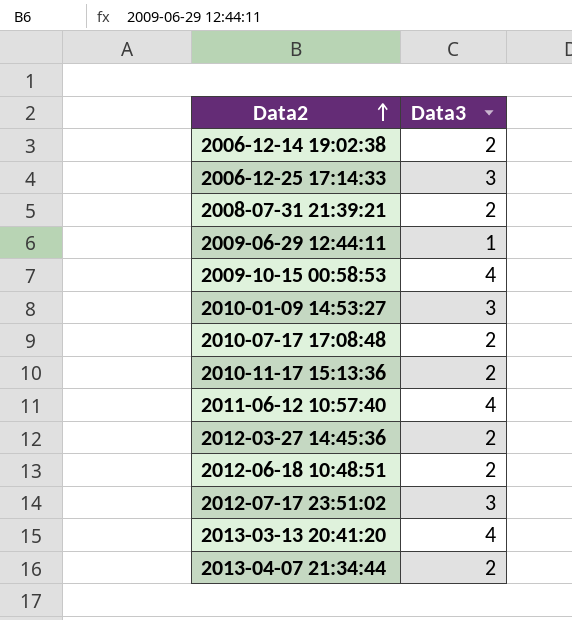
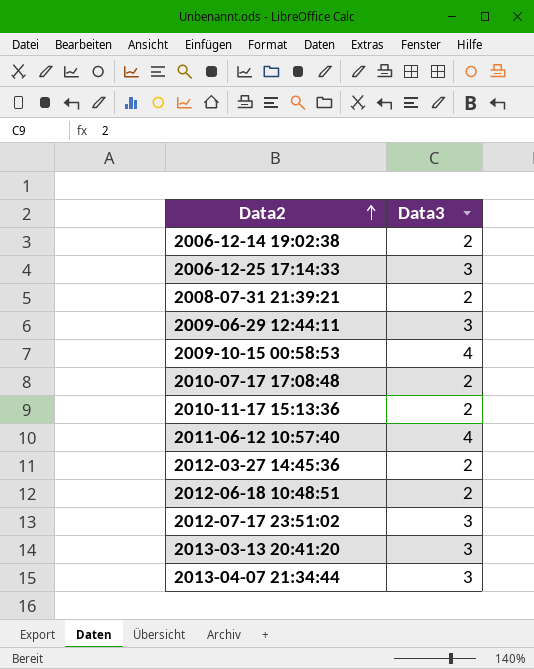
row 2010-01-09 14:53:27: 3 -> none
2009-06-29 12:44:11 | Data3: 1 -> 3
2013-03-13 20:41:20 | Data3: 4 -> 3
2013-04-07 21:34:44 | Data3: 2 -> 3

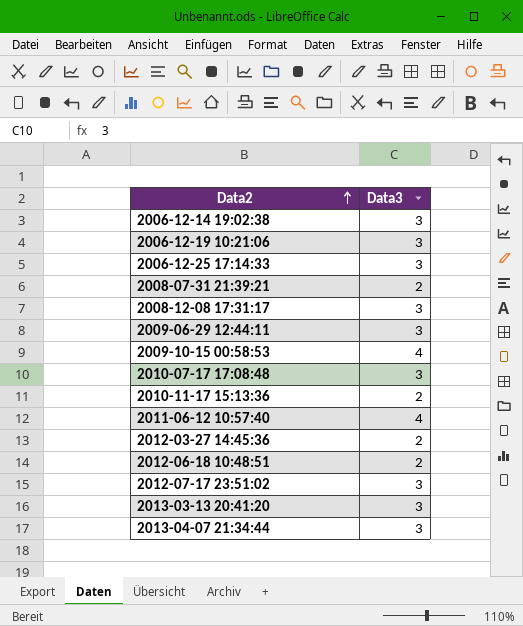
2006-12-14 19:02:38 | Data3: 2 -> 3
row 2006-12-19 10:21:06: none -> 3
row 2008-12-08 17:31:17: none -> 3
2010-07-17 17:08:48 | Data3: 2 -> 3

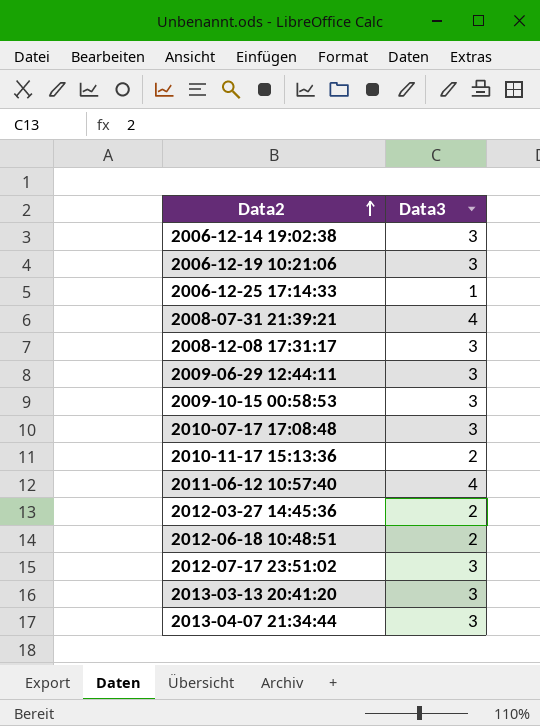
2006-12-25 17:14:33 | Data3: 3 -> 1
2008-07-31 21:39:21 | Data3: 2 -> 4
2009-10-15 00:58:53 | Data3: 4 -> 3

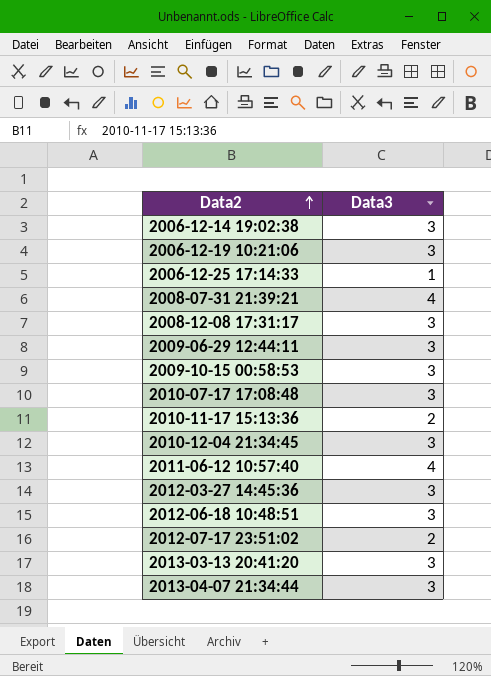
row 2010-12-04 21:34:45: none -> 3
2012-03-27 14:45:36 | Data3: 2 -> 3
2012-06-18 10:48:51 | Data3: 2 -> 3
2012-07-17 23:51:02 | Data3: 3 -> 2

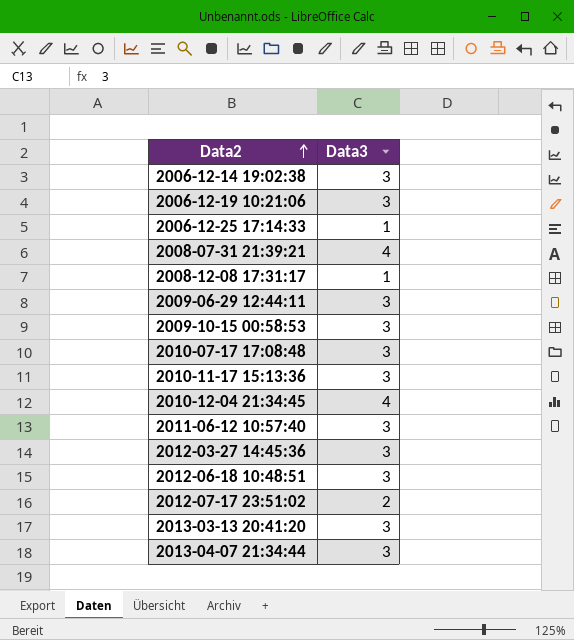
2008-12-08 17:31:17 | Data3: 3 -> 1
2010-11-17 15:13:36 | Data3: 2 -> 3
2010-12-04 21:34:45 | Data3: 3 -> 4
2011-06-12 10:57:40 | Data3: 4 -> 3

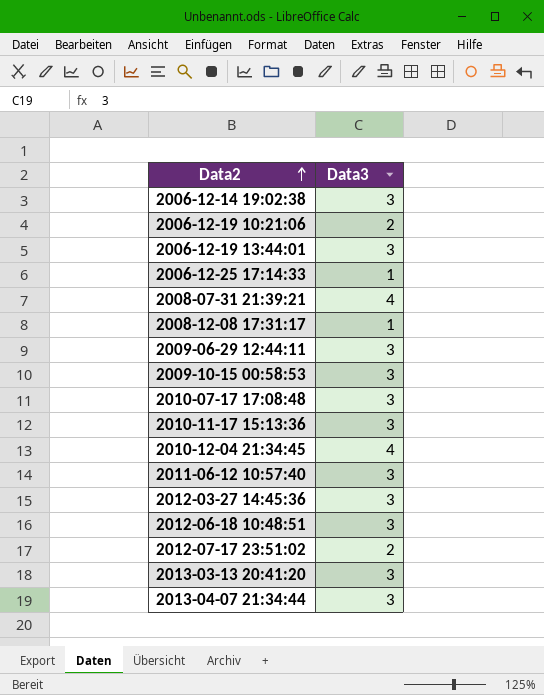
2006-12-19 10:21:06 | Data3: 3 -> 2
row 2006-12-19 13:44:01: none -> 3

